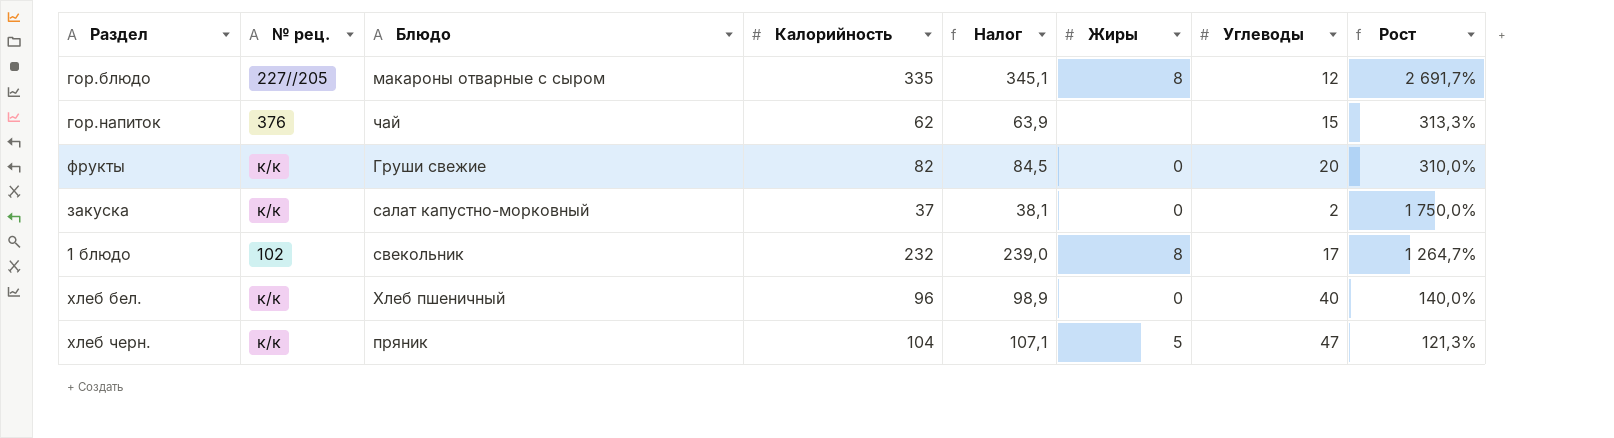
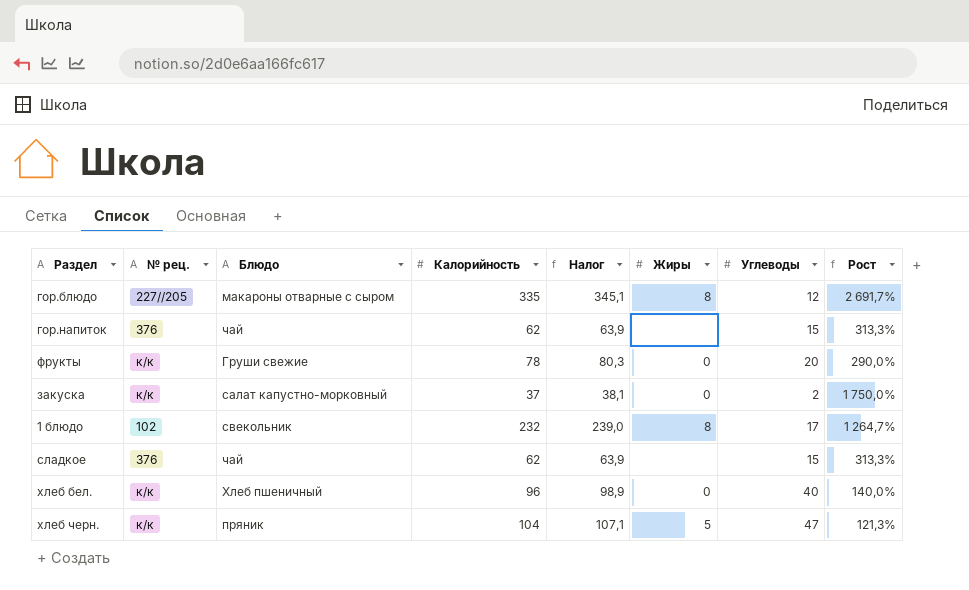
фрукты | Калорийность: 82 -> 78
фрукты | Налог: 84,5 -> 80,3
фрукты | Рост: 310,0% -> 290,0%
row сладкое: none -> 376 | чай | 62 | 63,9 | none | 15 | 313,3%

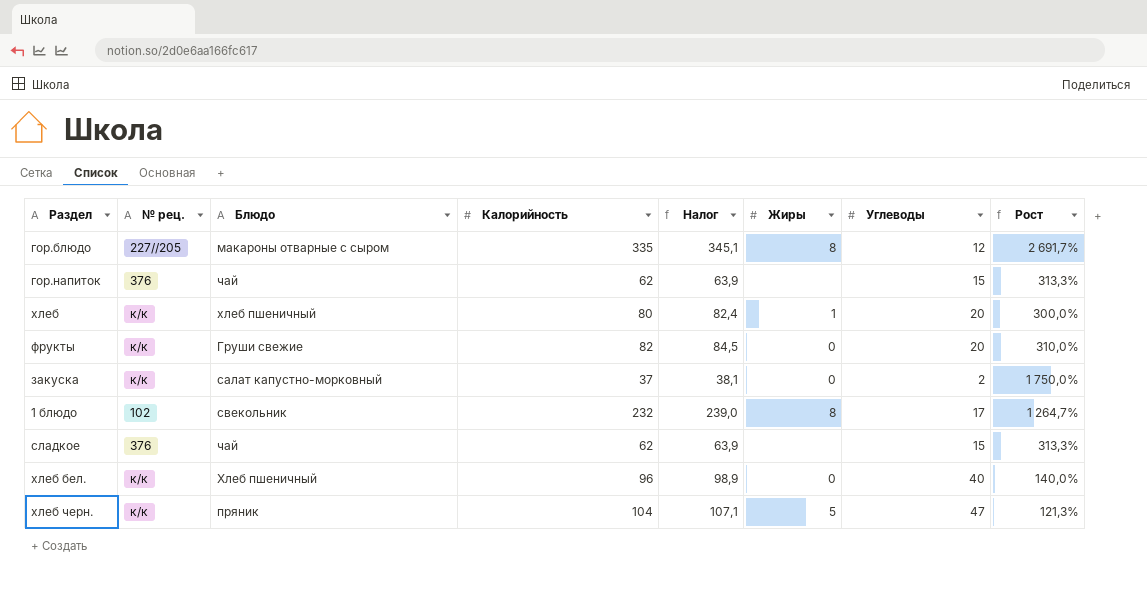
row хлеб: none -> к/к | хлеб пшеничный | 80 | 82,4 | 1 | 20 | 300,0%
фрукты | Калорийность: 78 -> 82
фрукты | Налог: 80,3 -> 84,5
фрукты | Рост: 290,0% -> 310,0%

